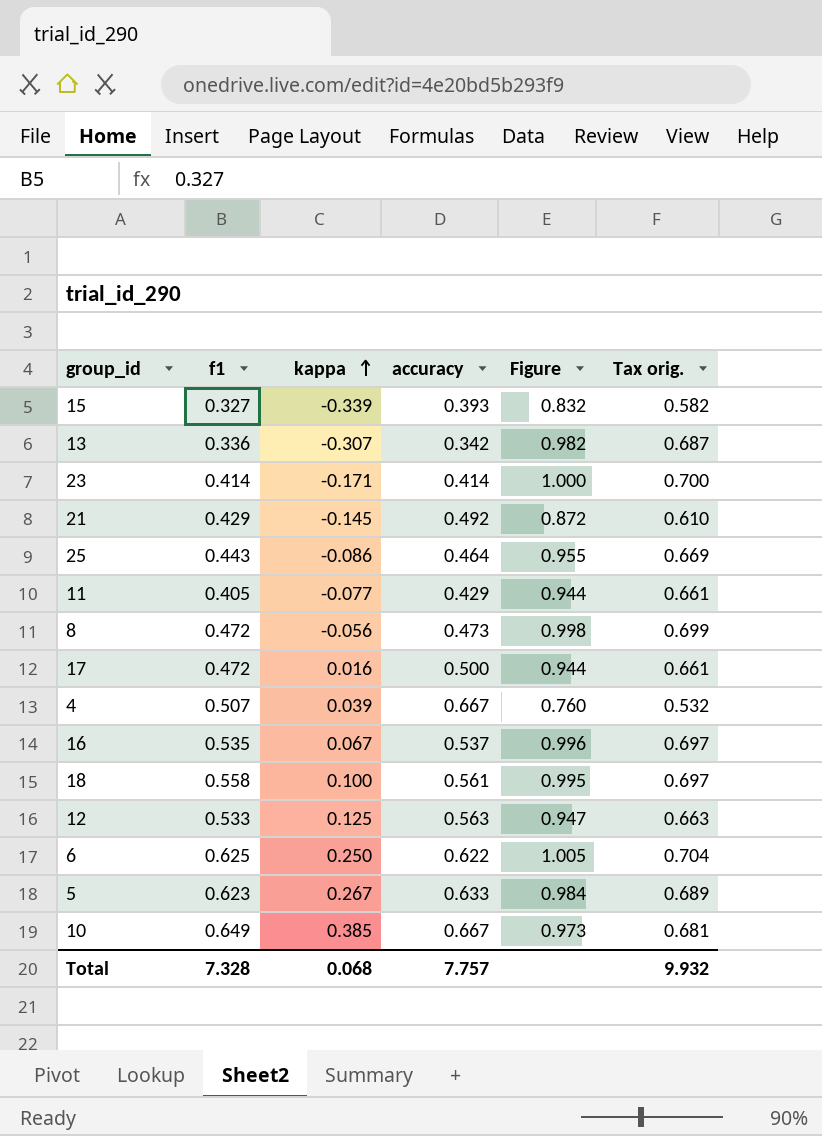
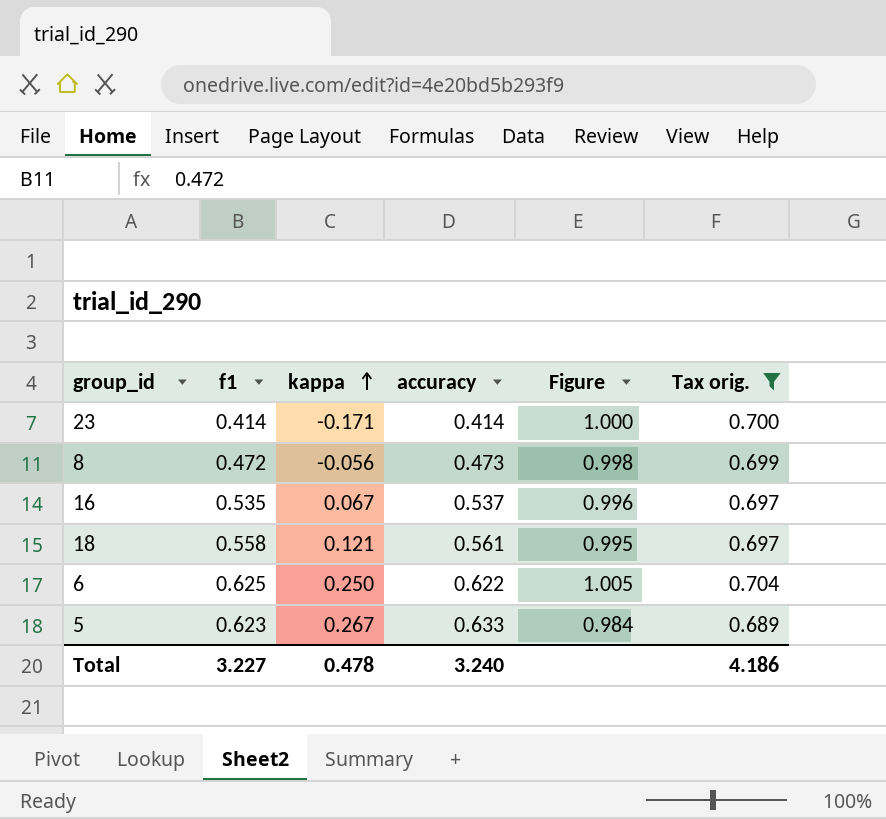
filter: none -> Tax orig. >= 0.689
18 | kappa: 0.100 -> 0.121
Total | f1: 7.328 -> 3.227
Total | kappa: 0.068 -> 0.478
Total | accuracy: 7.757 -> 3.240
Total | Tax orig.: 9.932 -> 4.186

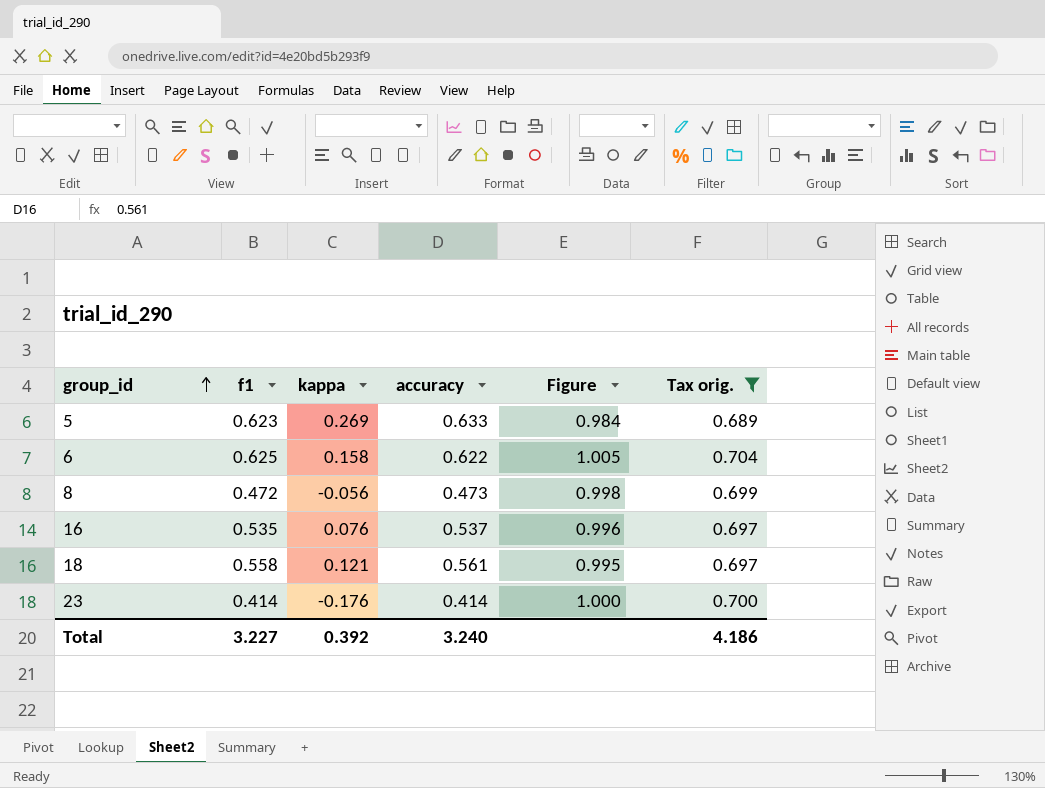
row order: kappa ascending -> group_id ascending
5 | kappa: 0.267 -> 0.269
6 | kappa: 0.250 -> 0.158
16 | kappa: 0.067 -> 0.076
23 | kappa: -0.171 -> -0.176
Total | kappa: 0.478 -> 0.392

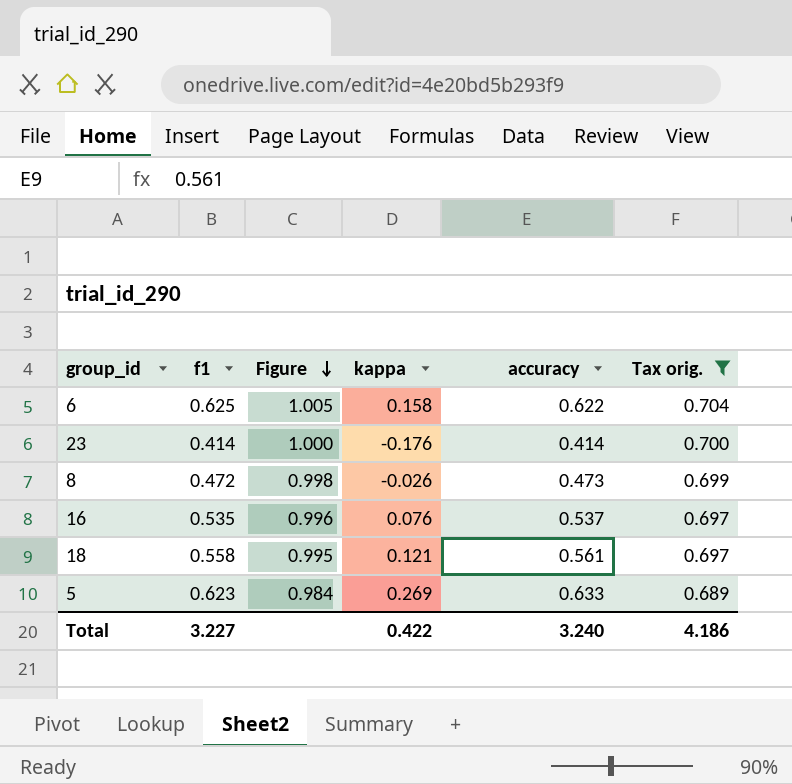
row order: group_id ascending -> Figure descending
column Figure | position: 5 -> 3
8 | kappa: -0.056 -> -0.026
Total | kappa: 0.392 -> 0.422

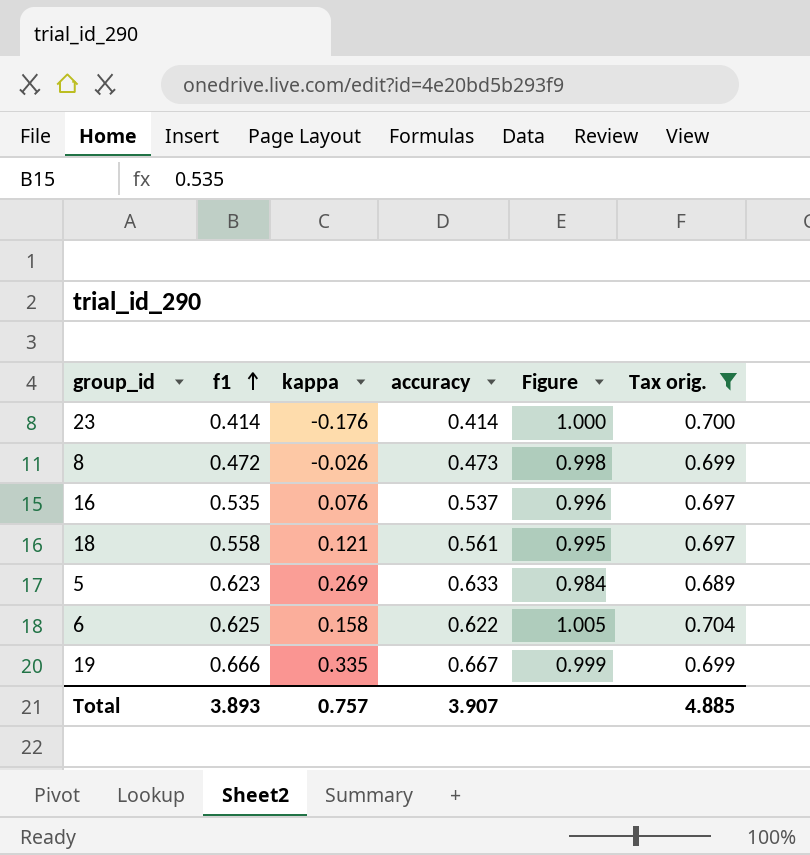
row order: Figure descending -> f1 ascending
column Figure | position: 3 -> 5
row 19: none -> 0.666 | 0.335 | 0.667 | 0.999 | 0.699
Total | f1: 3.227 -> 3.893
Total | kappa: 0.422 -> 0.757
Total | accuracy: 3.240 -> 3.907
Total | Tax orig.: 4.186 -> 4.885

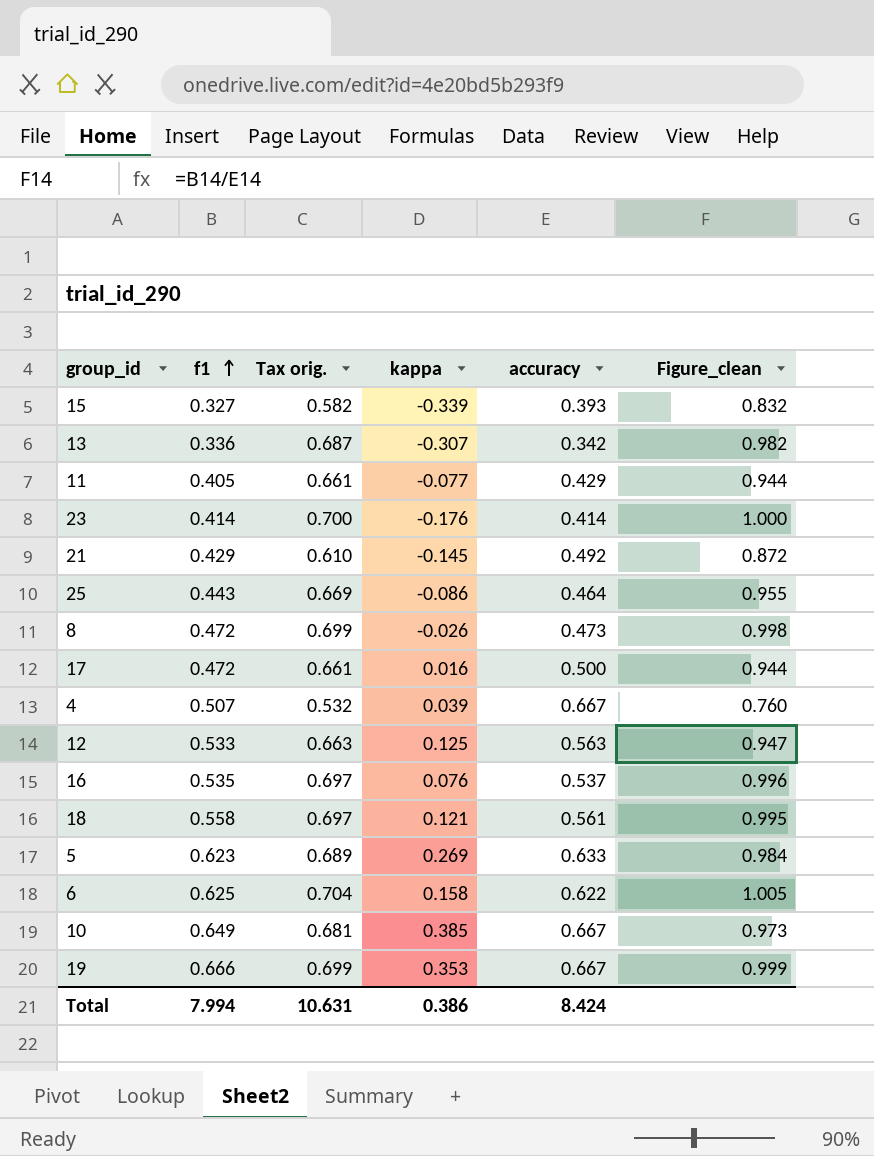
filter: Tax orig. >= 0.689 -> none
column Tax orig. | position: 6 -> 3
column name: Figure -> Figure_clean
19 | kappa: 0.335 -> 0.353
Total | f1: 3.893 -> 7.994
Total | Tax orig.: 4.885 -> 10.631
Total | kappa: 0.757 -> 0.386
Total | accuracy: 3.907 -> 8.424

